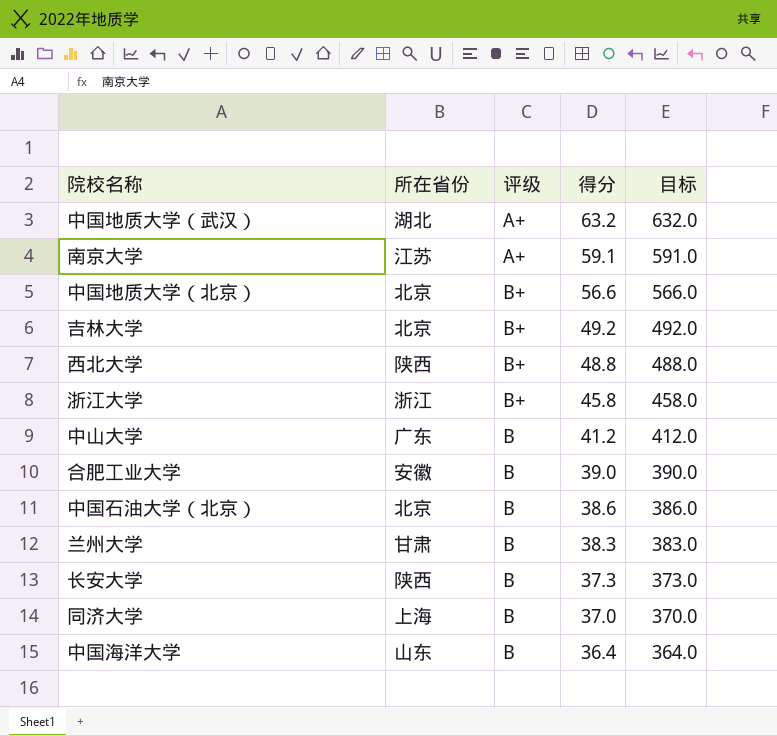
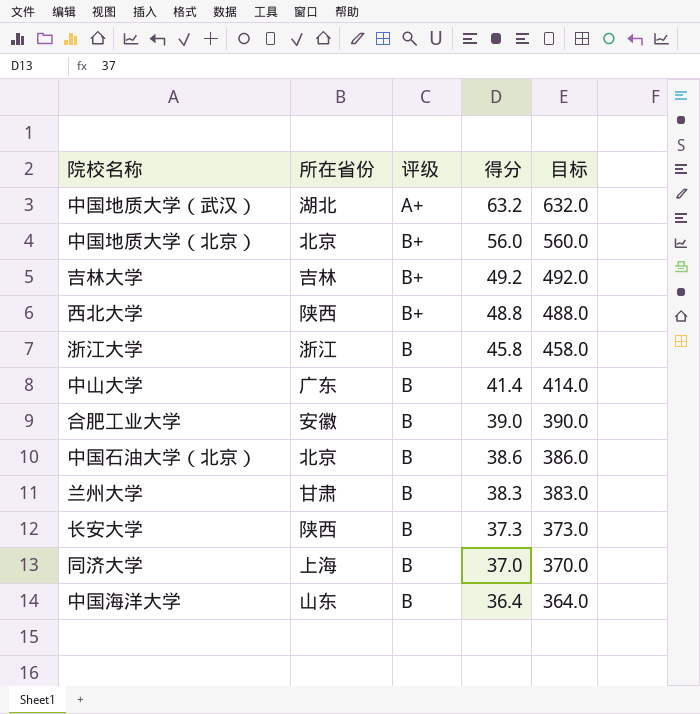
row 南京大学: 江苏 | A+ | 59.1 | 591.0 -> none
中国地质大学（北京） | 得分: 56.6 -> 56.0
中国地质大学（北京） | 目标: 566.0 -> 560.0
吉林大学 | 所在省份: 北京 -> 吉林
浙江大学 | 评级: B+ -> B
中山大学 | 得分: 41.2 -> 41.4
中山大学 | 目标: 412.0 -> 414.0

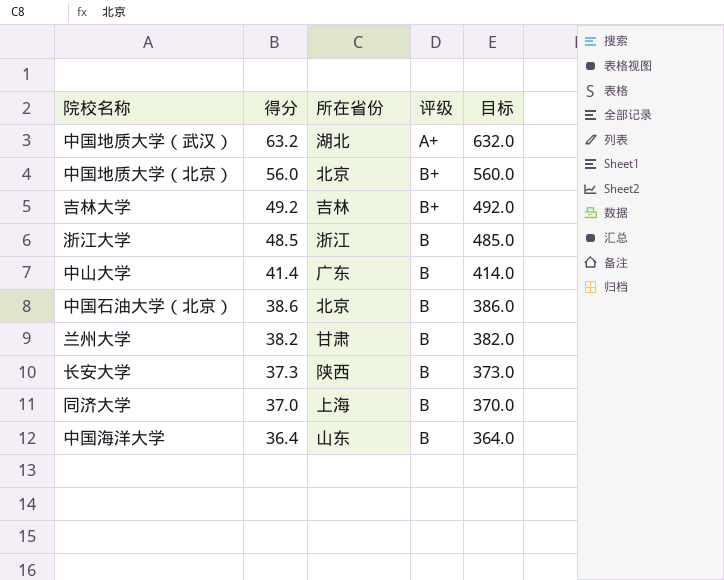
column 得分 | position: 4 -> 2
row 西北大学: 陕西 | B+ | 48.8 | 488.0 -> none
row 合肥工业大学: 安徽 | B | 39.0 | 390.0 -> none
浙江大学 | 得分: 45.8 -> 48.5
浙江大学 | 目标: 458.0 -> 485.0
兰州大学 | 得分: 38.3 -> 38.2
兰州大学 | 目标: 383.0 -> 382.0

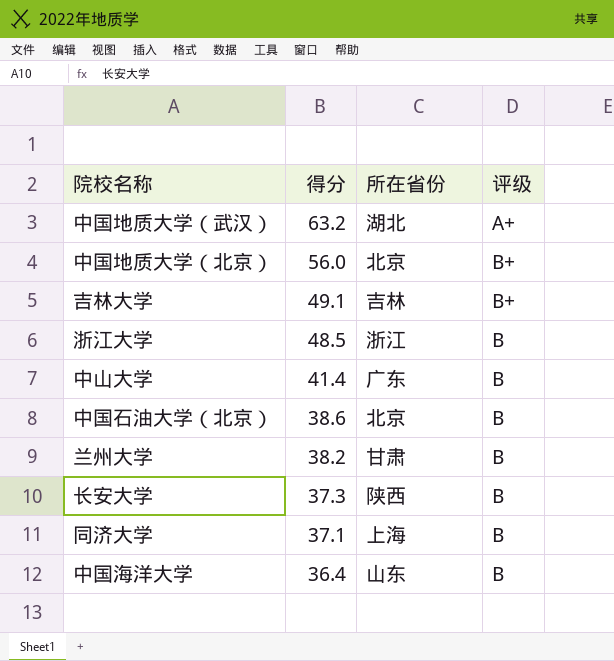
column 目标 | formula: [得分] * 10 -> none
吉林大学 | 得分: 49.2 -> 49.1
同济大学 | 得分: 37.0 -> 37.1

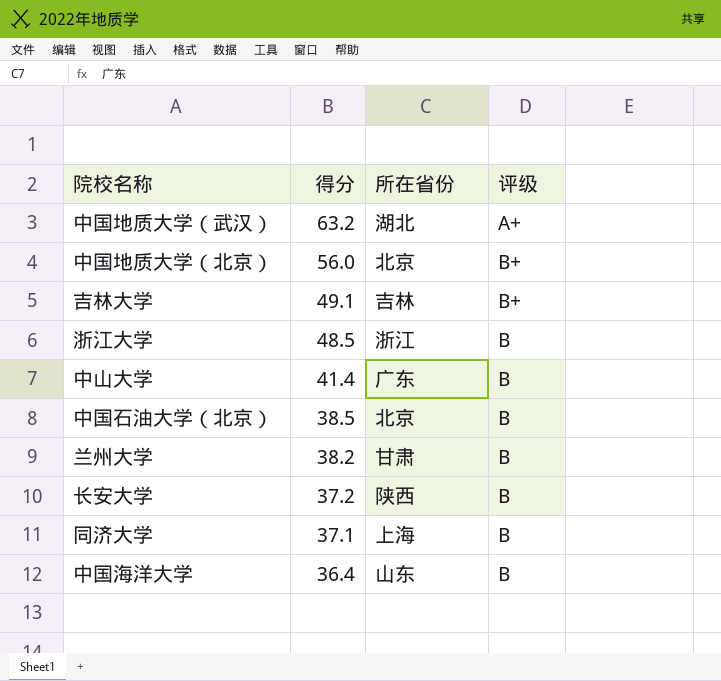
中国石油大学（北京） | 得分: 38.6 -> 38.5
长安大学 | 得分: 37.3 -> 37.2

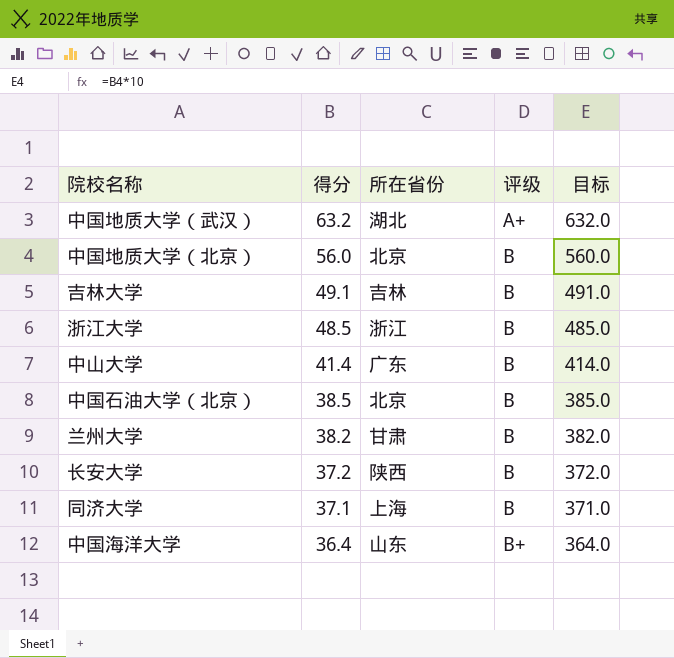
column 目标 | formula: none -> [得分] * 10
中国地质大学（北京） | 评级: B+ -> B
吉林大学 | 评级: B+ -> B
中国海洋大学 | 评级: B -> B+

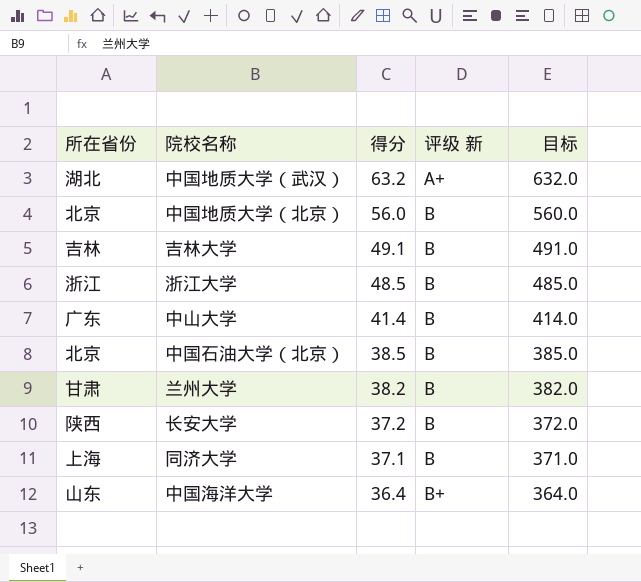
column 所在省份 | position: 3 -> 1
column name: 评级 -> 评级 新

